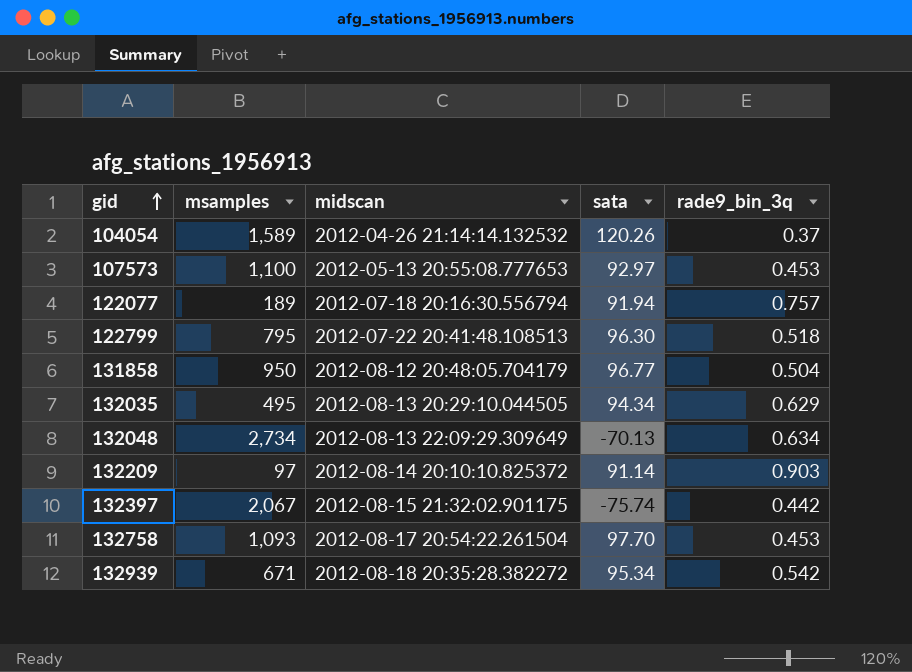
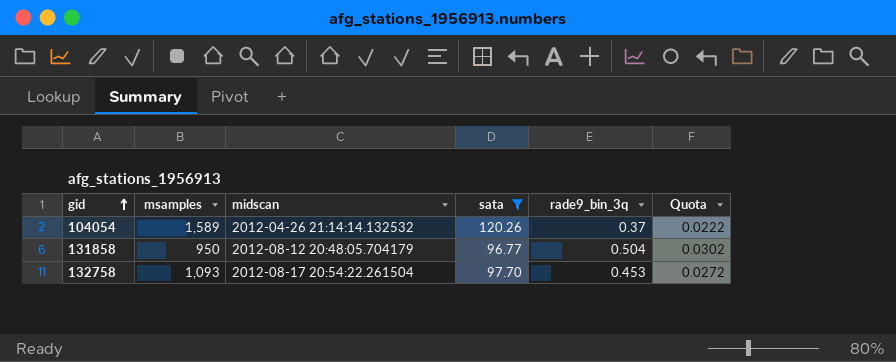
filter: none -> sata >= 96.77
column Quota | formula: none -> [rade9_bin_3q] * 0.06

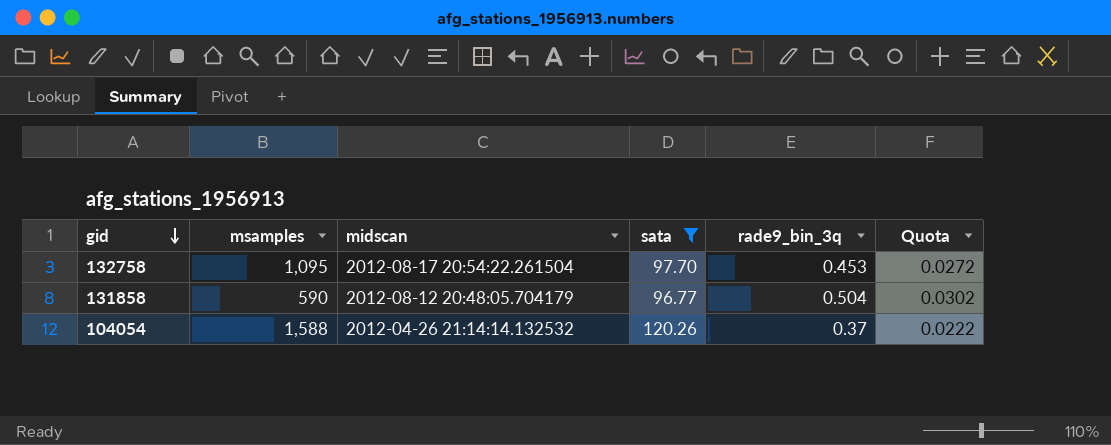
row order: gid ascending -> gid descending
132758 | msamples: 1,093 -> 1,095
131858 | msamples: 950 -> 590
104054 | msamples: 1,589 -> 1,588

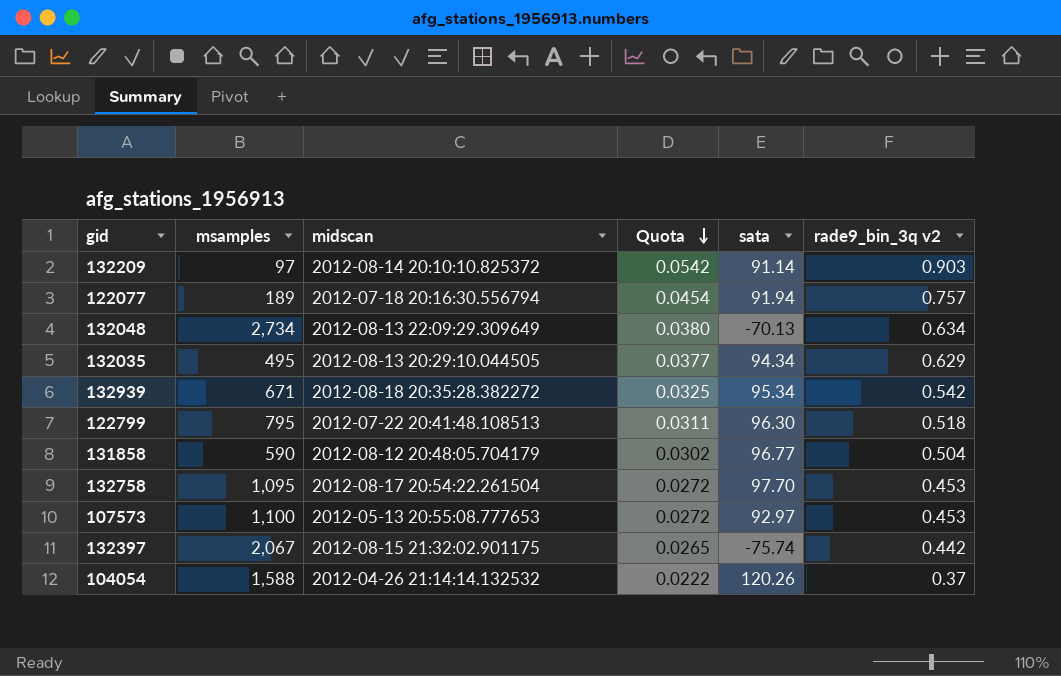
filter: sata >= 96.77 -> none
row order: gid descending -> Quota descending
column Quota | position: 6 -> 4
column name: rade9_bin_3q -> rade9_bin_3q v2

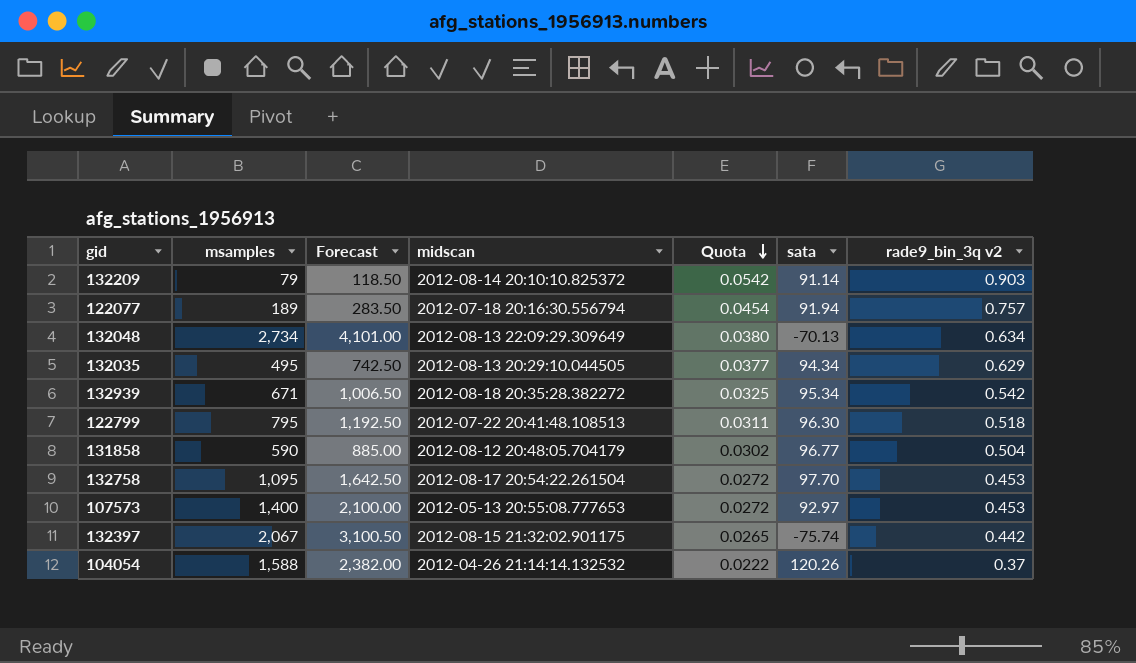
column Forecast | formula: none -> [msamples] * 1.5
132209 | msamples: 97 -> 79
107573 | msamples: 1,100 -> 1,400

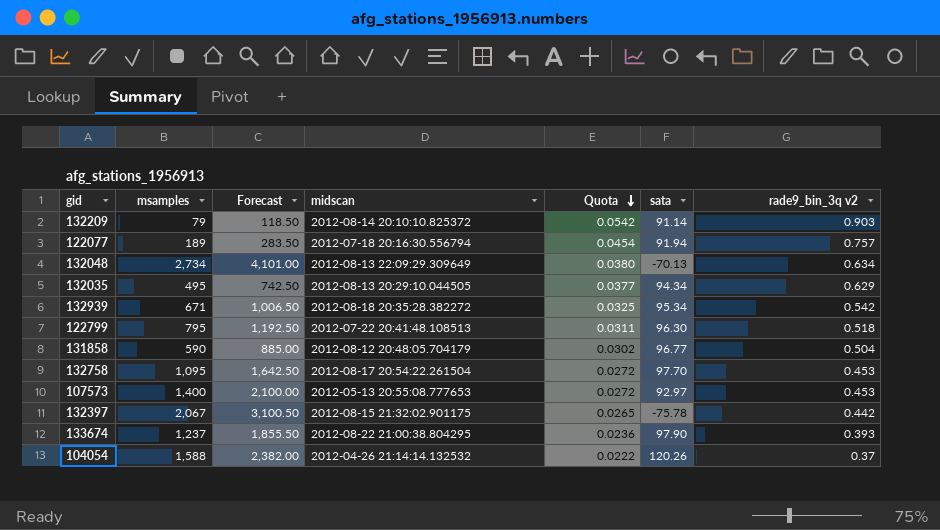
132397 | sata: -75.74 -> -75.78
row 133674: none -> 1,237 | 1,855.50 | 2012-08-22 21:00:38.804295 | 0.0236 | 97.90 | 0.393

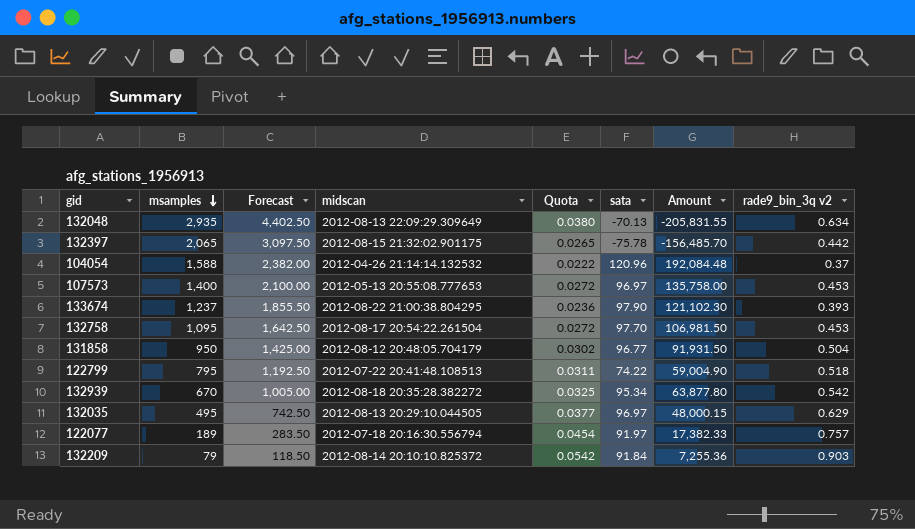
row order: Quota descending -> msamples descending
column Amount | formula: none -> [msamples] * [sata]
132048 | msamples: 2,734 -> 2,935
132048 | Forecast: 4,101.00 -> 4,402.50
132397 | msamples: 2,067 -> 2,065
132397 | Forecast: 3,100.50 -> 3,097.50
104054 | sata: 120.26 -> 120.96
107573 | sata: 92.97 -> 96.97
131858 | msamples: 590 -> 950
131858 | Forecast: 885.00 -> 1,425.00
122799 | sata: 96.30 -> 74.22
132939 | msamples: 671 -> 670
132939 | Forecast: 1,006.50 -> 1,005.00
132035 | sata: 94.34 -> 96.97
122077 | sata: 91.94 -> 91.97
132209 | sata: 91.14 -> 91.84

